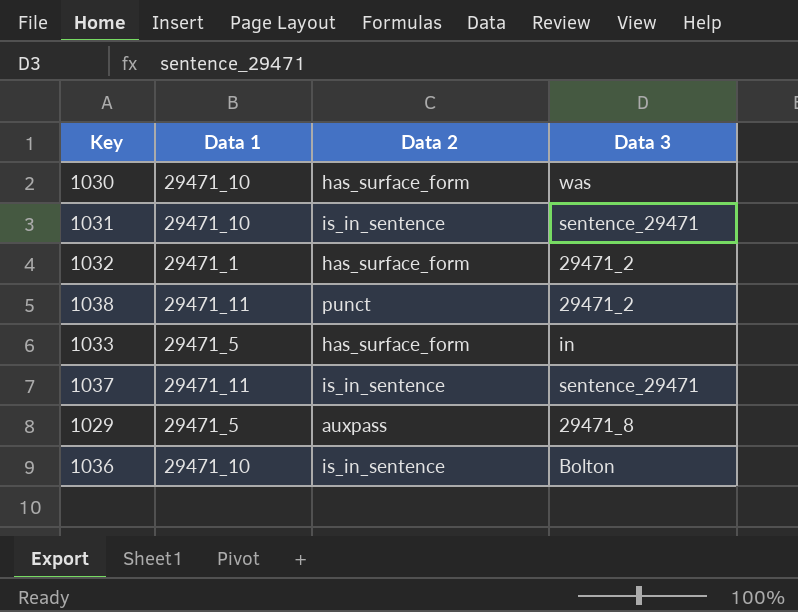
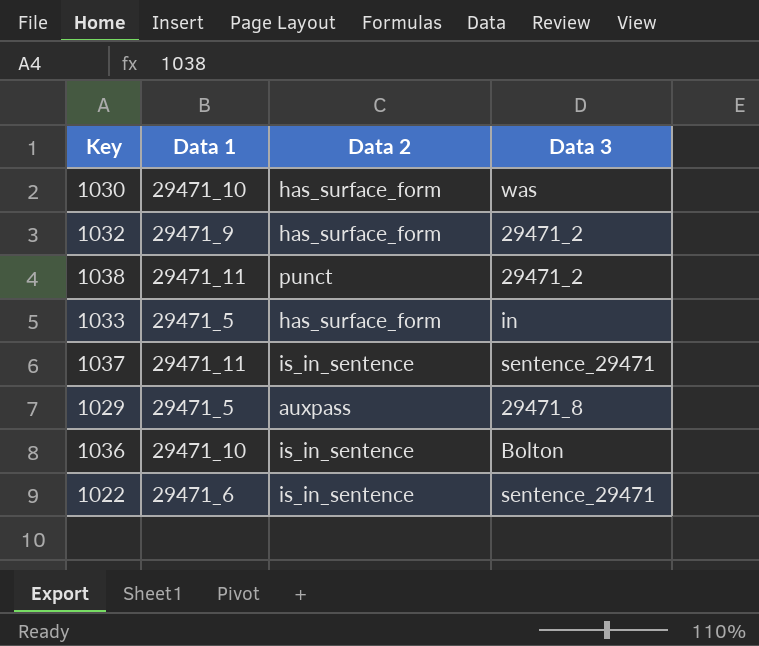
row 1031: 29471_10 | is_in_sentence | sentence_29471 -> none
1032 | Data 1: 29471_1 -> 29471_9
row 1022: none -> 29471_6 | is_in_sentence | sentence_29471

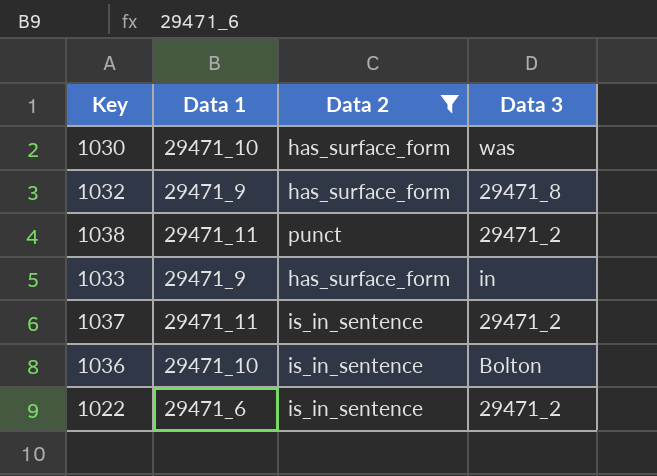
filter: none -> Data 2 != auxpass
1032 | Data 3: 29471_2 -> 29471_8
1033 | Data 1: 29471_5 -> 29471_9
1037 | Data 3: sentence_29471 -> 29471_2
1022 | Data 3: sentence_29471 -> 29471_2

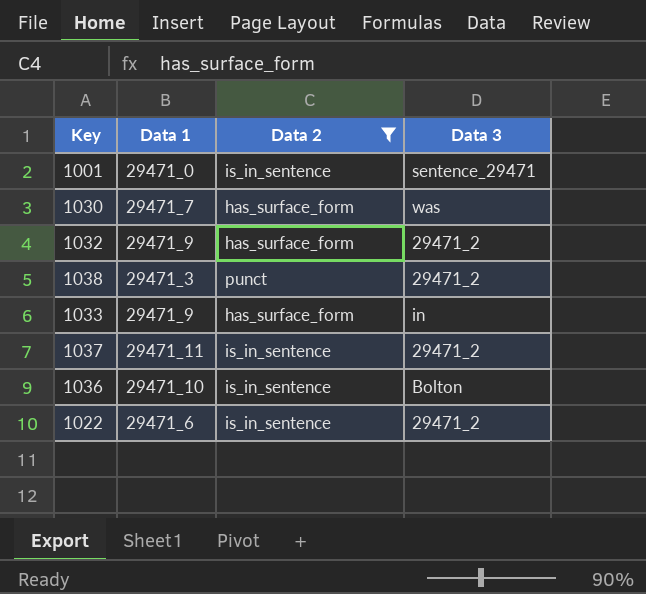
row 1001: none -> 29471_0 | is_in_sentence | sentence_29471
1030 | Data 1: 29471_10 -> 29471_7
1032 | Data 3: 29471_8 -> 29471_2
1038 | Data 1: 29471_11 -> 29471_3

